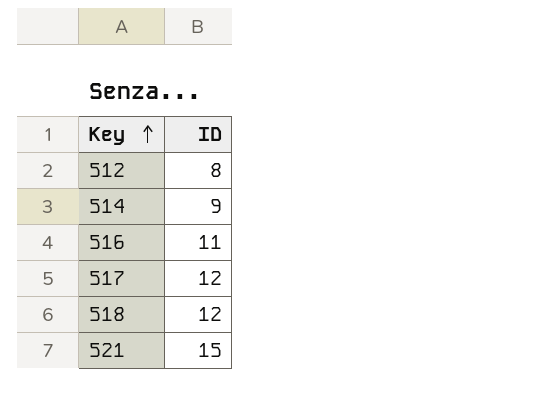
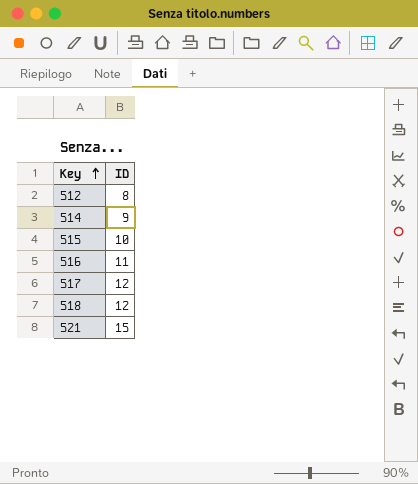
row 515: none -> 10

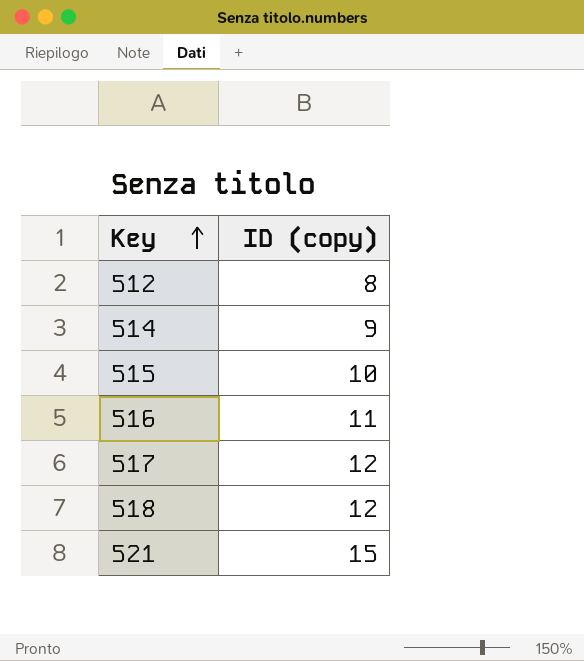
column name: ID -> ID (copy)

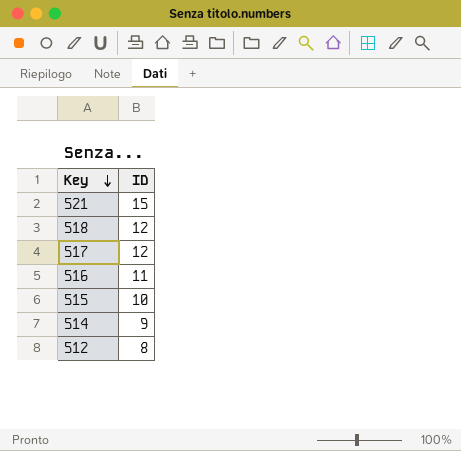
row order: Key ascending -> Key descending
column name: ID (copy) -> ID

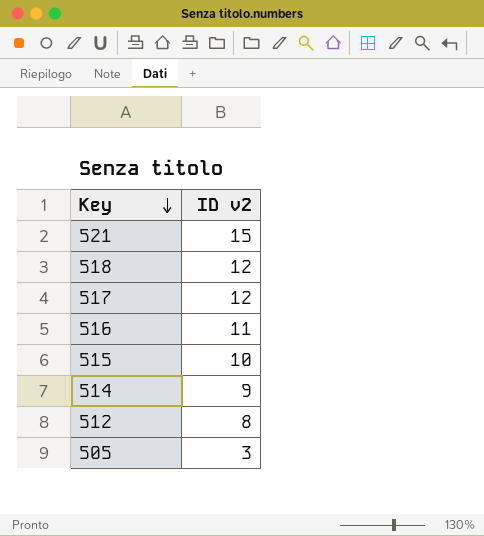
column name: ID -> ID v2
row 505: none -> 3

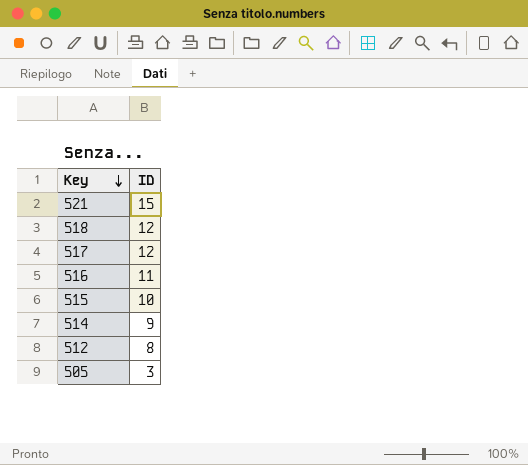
column name: ID v2 -> ID

